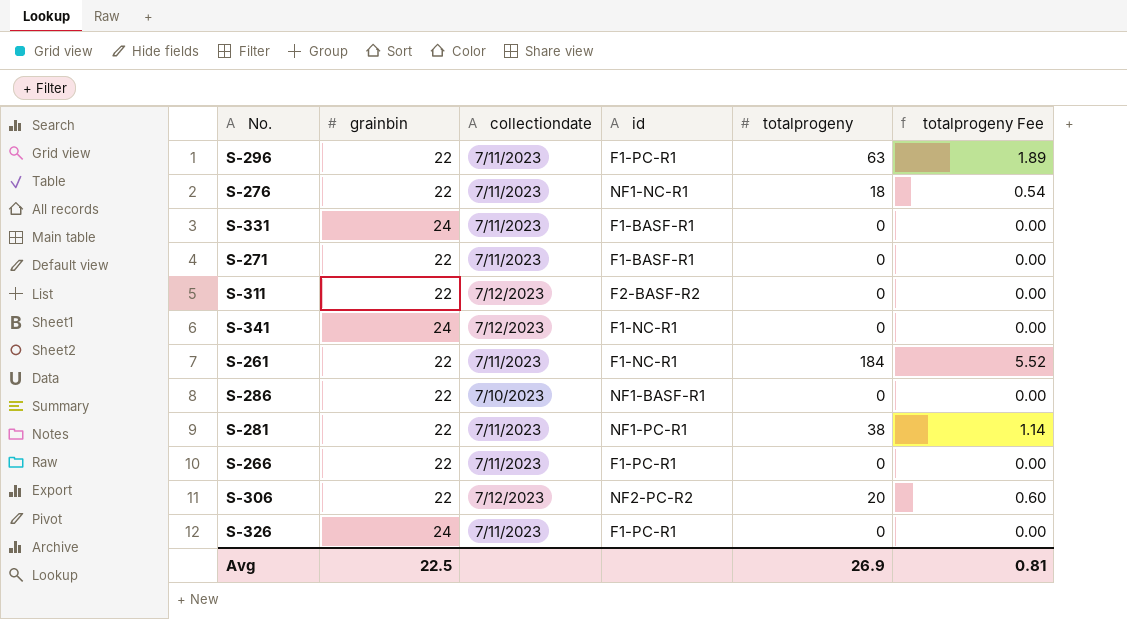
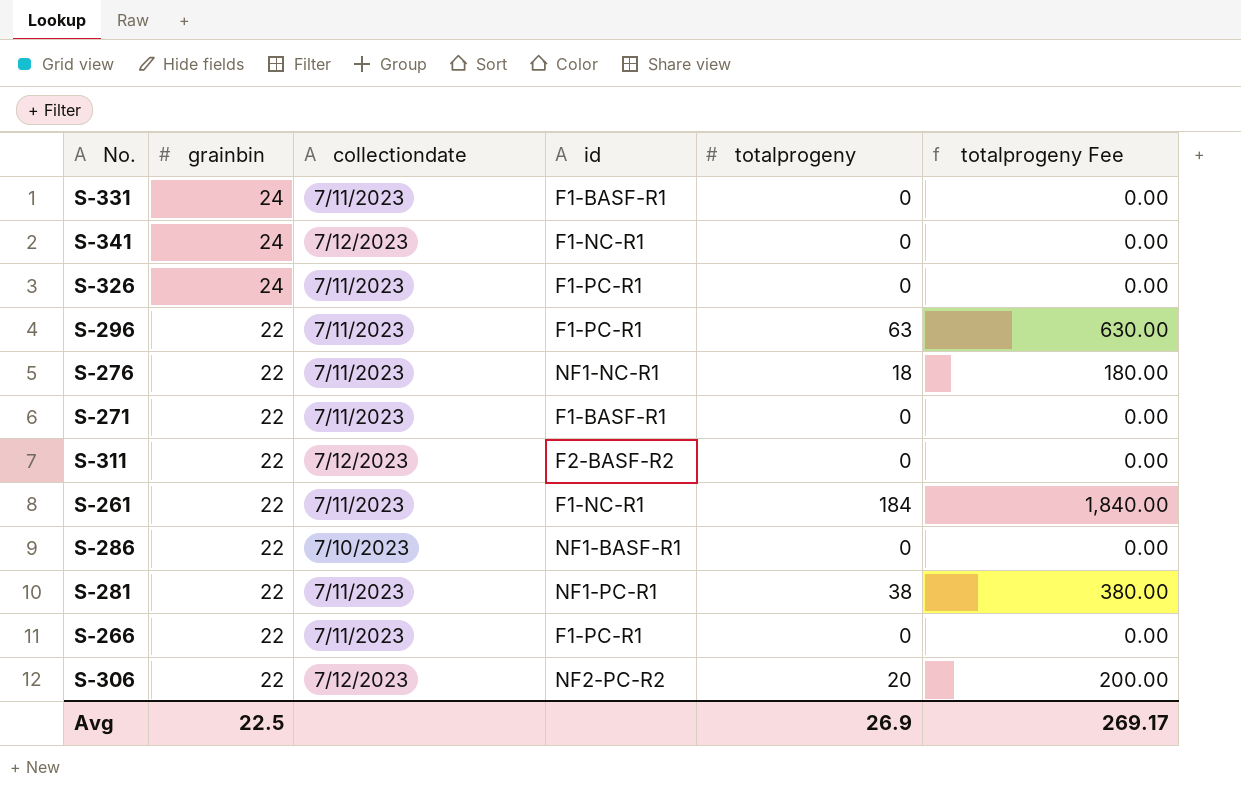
row order: none -> grainbin descending
column totalprogeny Fee | formula: [totalprogeny] * 0.03 -> [totalprogeny] * 10
Avg | totalprogeny Fee: 0.81 -> 269.17

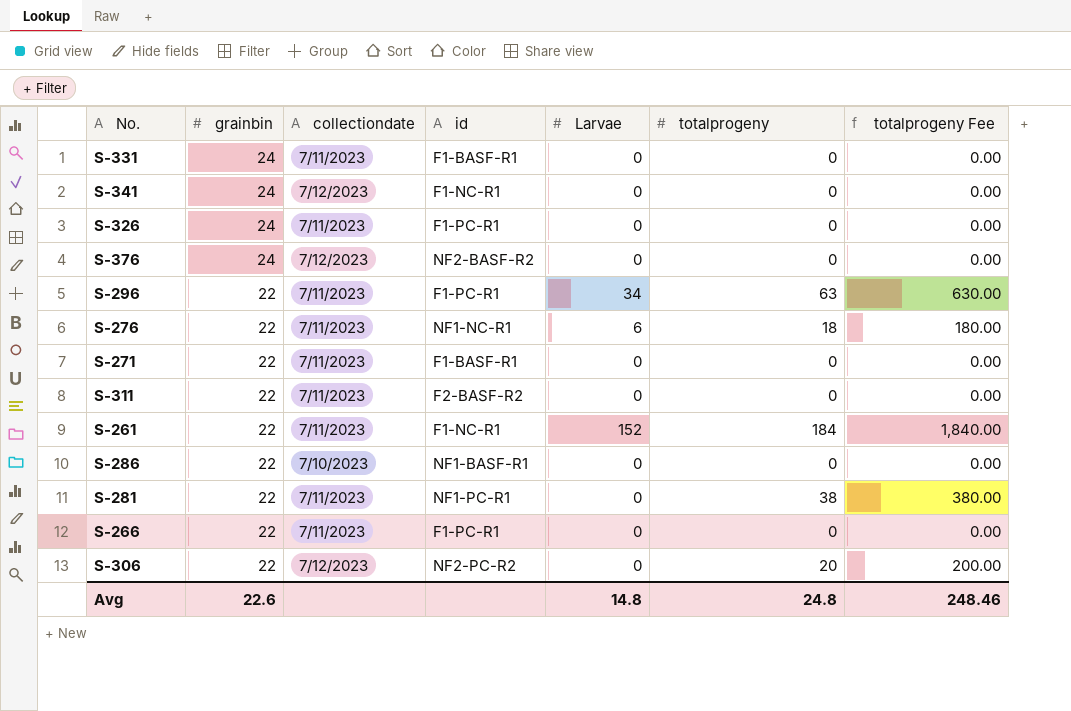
column Larvae | position: none -> 5
row S-376: none -> 24 | 7/12/2023 | NF2-BASF-R2 | 0 | 0 | 0.00
S-311 | collectiondate: 7/12/2023 -> 7/11/2023
Avg | grainbin: 22.5 -> 22.6
Avg | totalprogeny: 26.9 -> 24.8
Avg | totalprogeny Fee: 269.17 -> 248.46

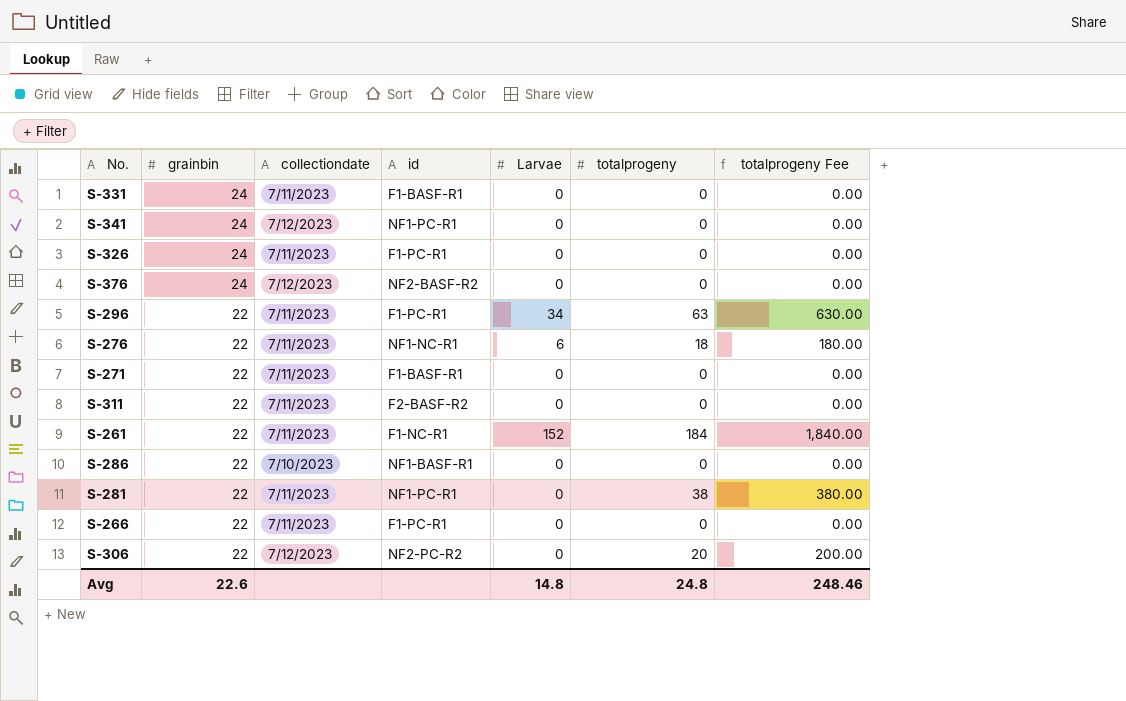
S-341 | id: F1-NC-R1 -> NF1-PC-R1

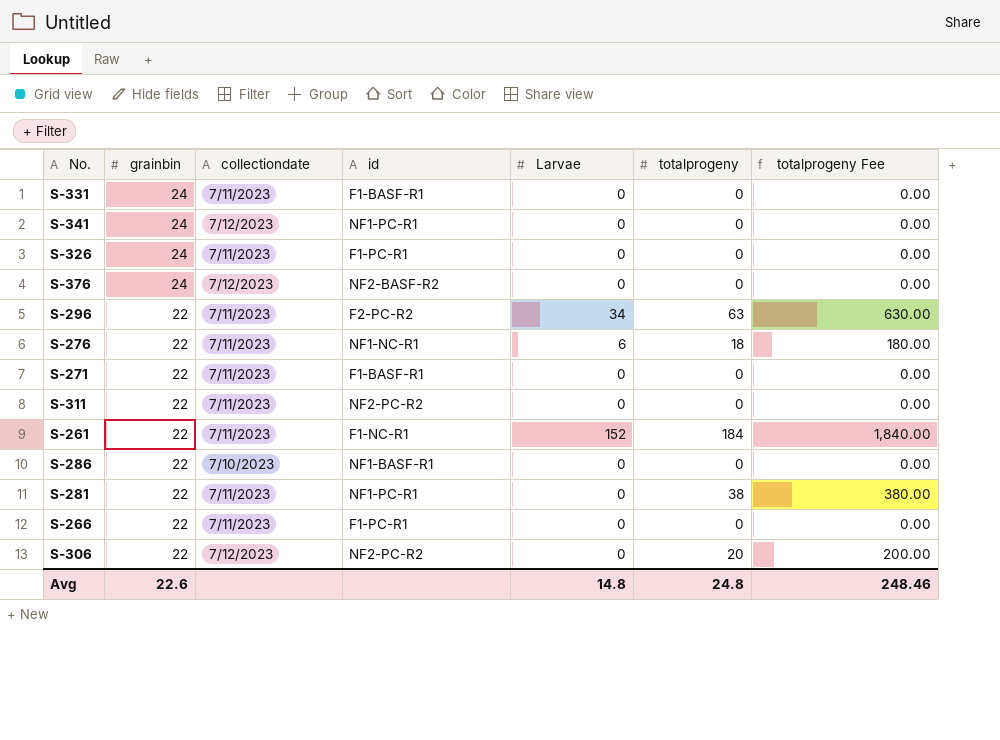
S-296 | id: F1-PC-R1 -> F2-PC-R2
S-311 | id: F2-BASF-R2 -> NF2-PC-R2

